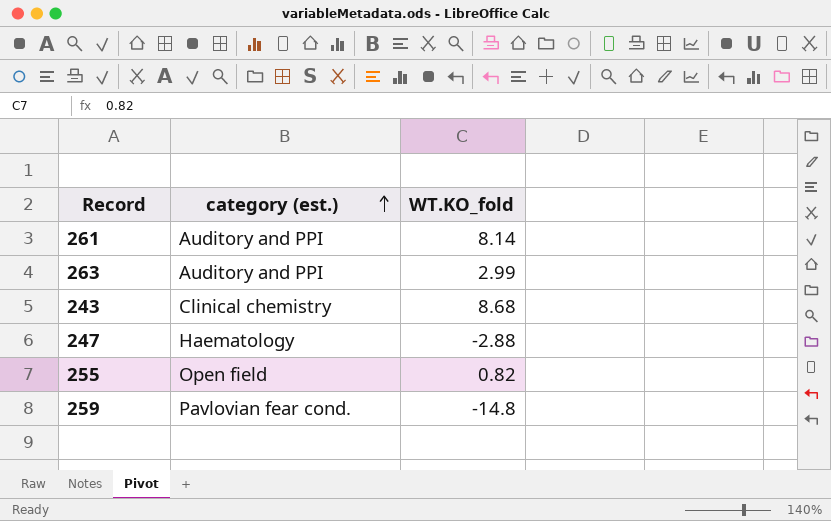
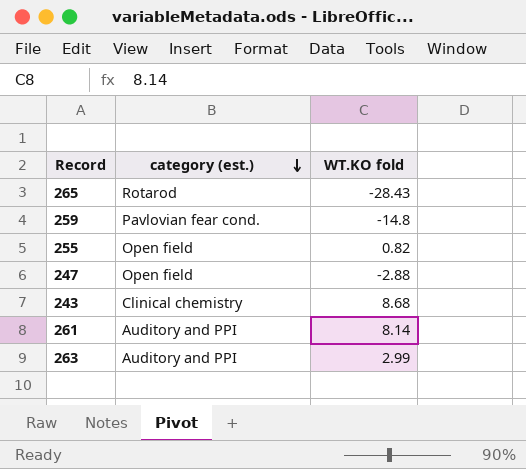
row order: category (est.) ascending -> category (est.) descending
column name: WT.KO_fold -> WT.KO fold
row 265: none -> Rotarod | -28.43
247 | category (est.): Haematology -> Open field

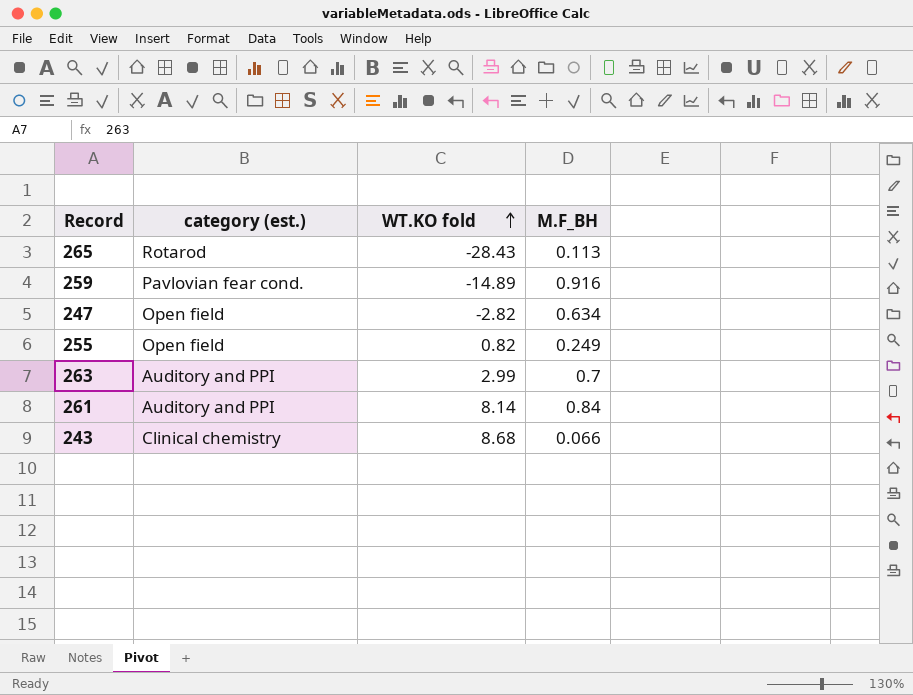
row order: category (est.) descending -> WT.KO fold ascending
column M.F_BH | position: none -> 4
259 | WT.KO fold: -14.8 -> -14.89
247 | WT.KO fold: -2.88 -> -2.82

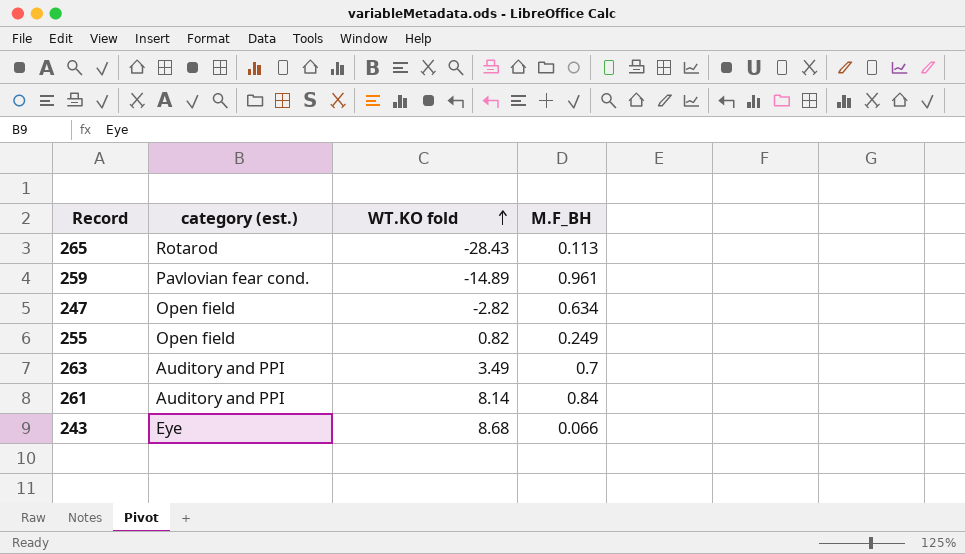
259 | M.F_BH: 0.916 -> 0.961
263 | WT.KO fold: 2.99 -> 3.49
243 | category (est.): Clinical chemistry -> Eye

